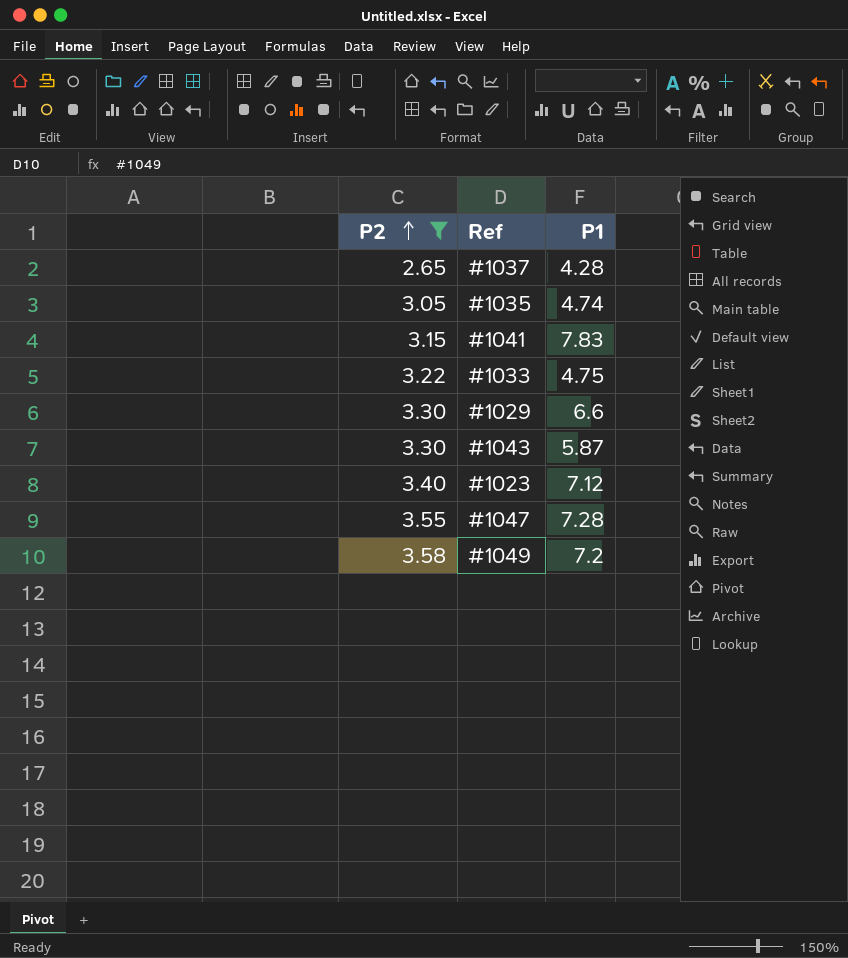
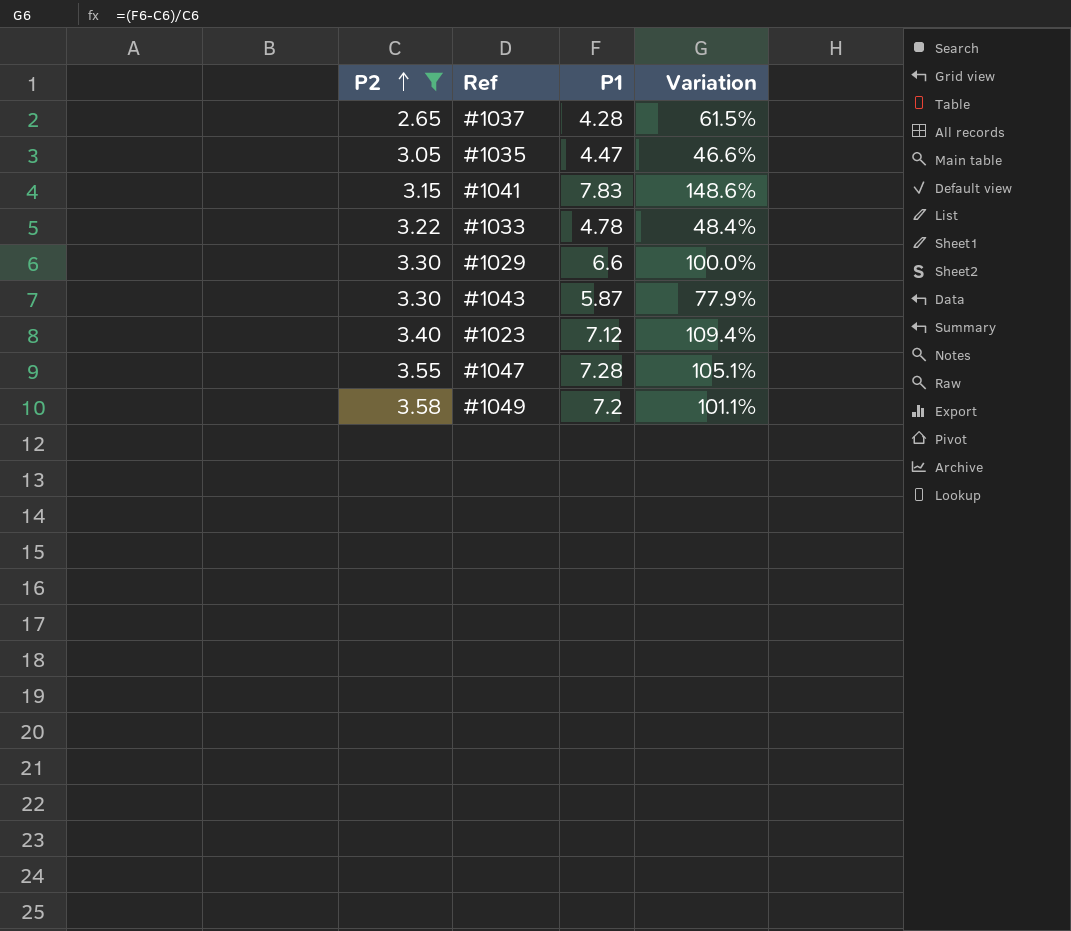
column Variation | formula: none -> ([P1] - [P2]) / [P2]
#1035 | P1: 4.74 -> 4.47
#1033 | P1: 4.75 -> 4.78

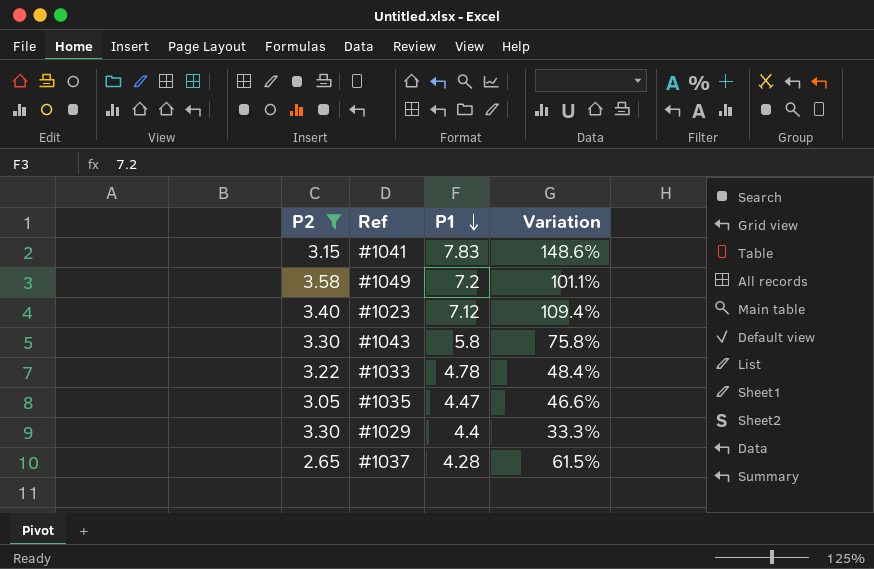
row order: P2 ascending -> P1 descending
row #1047: 3.55 | 7.28 | 105.1% -> none
#1043 | P1: 5.87 -> 5.8
#1043 | Variation: 77.9% -> 75.8%
#1029 | P1: 6.6 -> 4.4
#1029 | Variation: 100.0% -> 33.3%

